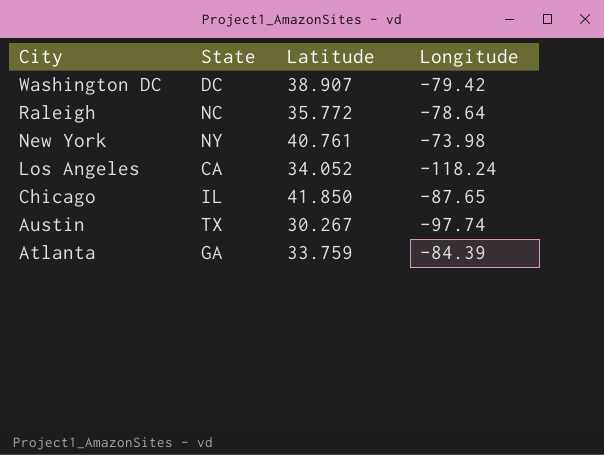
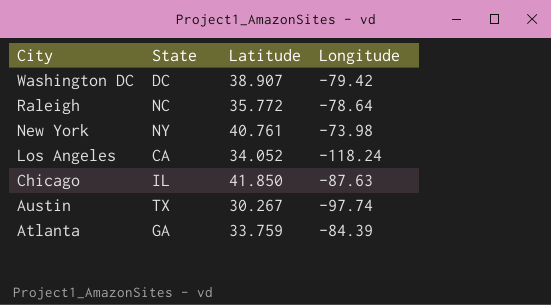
Chicago | Longitude: -87.65 -> -87.63

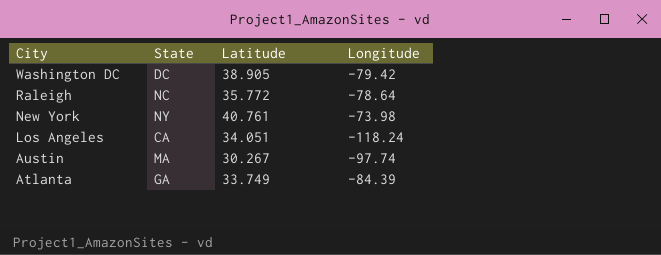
row Chicago: IL | 41.850 | -87.63 -> none
Washington DC | Latitude: 38.907 -> 38.905
Los Angeles | Latitude: 34.052 -> 34.051
Austin | State: TX -> MA
Atlanta | Latitude: 33.759 -> 33.749

